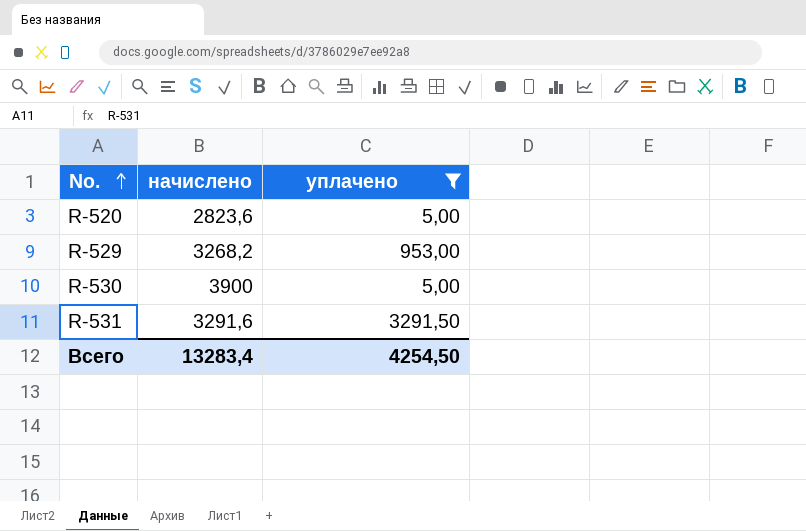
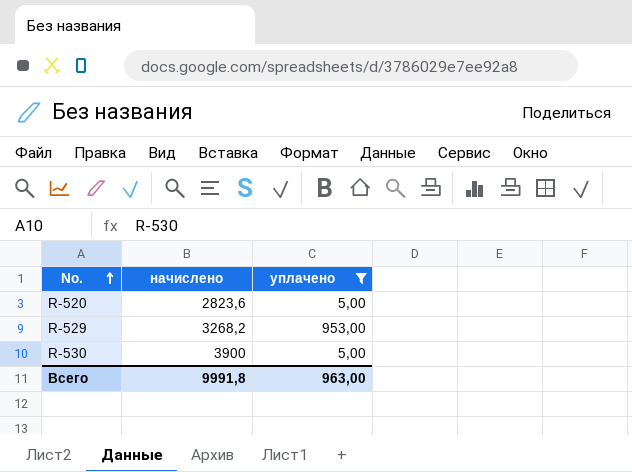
row R-531: 3291,6 | 3291,50 -> none
Всего | начислено: 13283,4 -> 9991,8
Всего | уплачено: 4254,50 -> 963,00

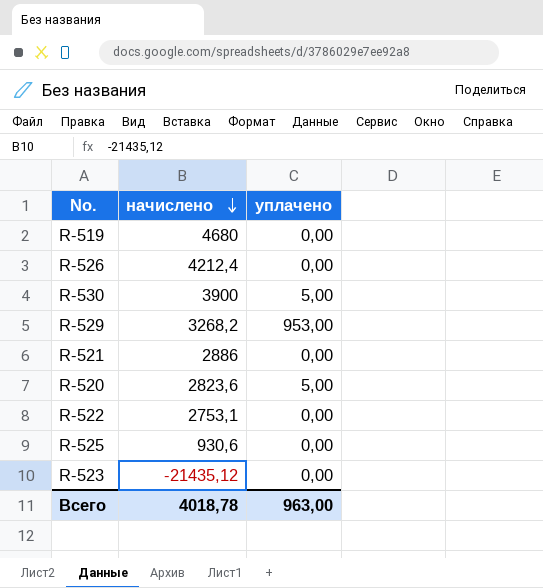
filter: уплачено != 0,00 -> none
row order: No. ascending -> начислено descending
Всего | начислено: 9991,8 -> 4018,78

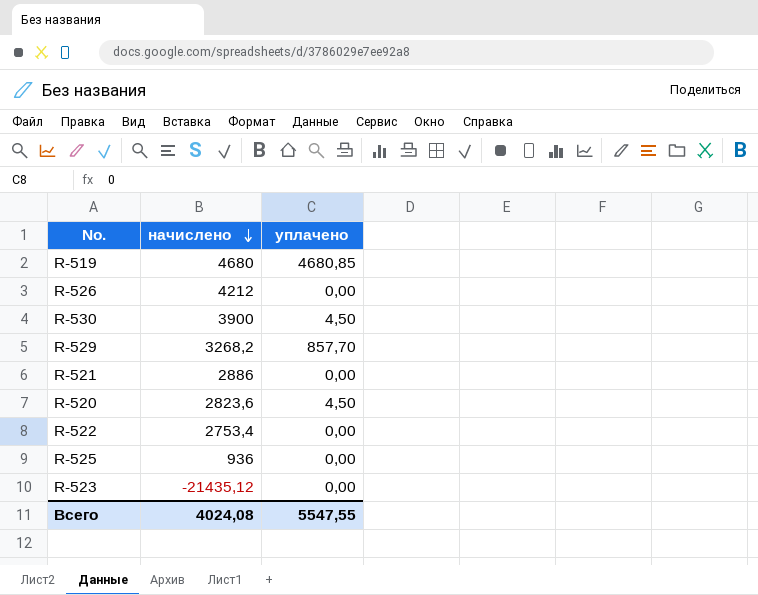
R-519 | уплачено: 0,00 -> 4680,85
R-526 | начислено: 4212,4 -> 4212
R-530 | уплачено: 5,00 -> 4,50
R-529 | уплачено: 953,00 -> 857,70
R-520 | уплачено: 5,00 -> 4,50
R-522 | начислено: 2753,1 -> 2753,4
R-525 | начислено: 930,6 -> 936
Всего | начислено: 4018,78 -> 4024,08
Всего | уплачено: 963,00 -> 5547,55

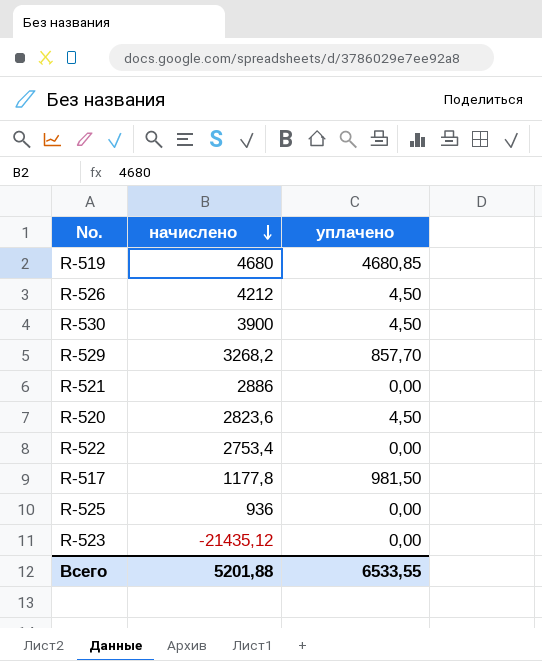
R-526 | уплачено: 0,00 -> 4,50
row R-517: none -> 1177,8 | 981,50
Всего | начислено: 4024,08 -> 5201,88
Всего | уплачено: 5547,55 -> 6533,55

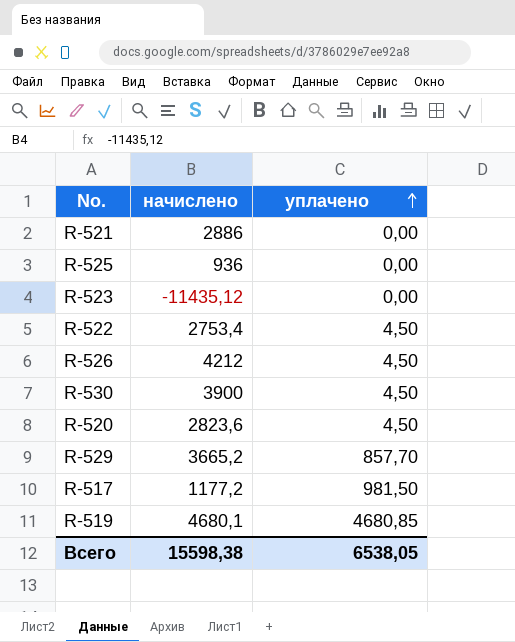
row order: начислено descending -> уплачено ascending
R-523 | начислено: -21435,12 -> -11435,12
R-522 | уплачено: 0,00 -> 4,50
R-529 | начислено: 3268,2 -> 3665,2
R-517 | начислено: 1177,8 -> 1177,2
R-519 | начислено: 4680 -> 4680,1
Всего | начислено: 5201,88 -> 15598,38
Всего | уплачено: 6533,55 -> 6538,05

